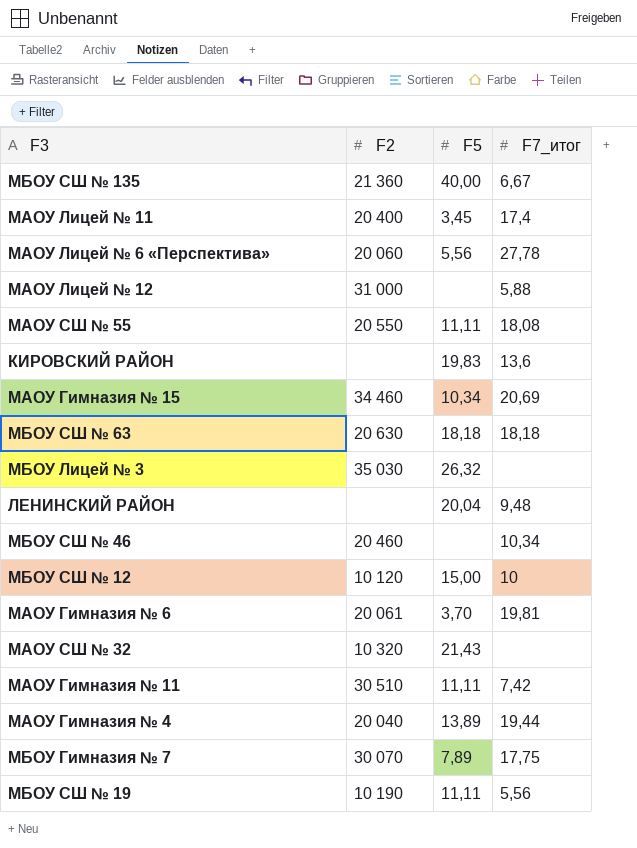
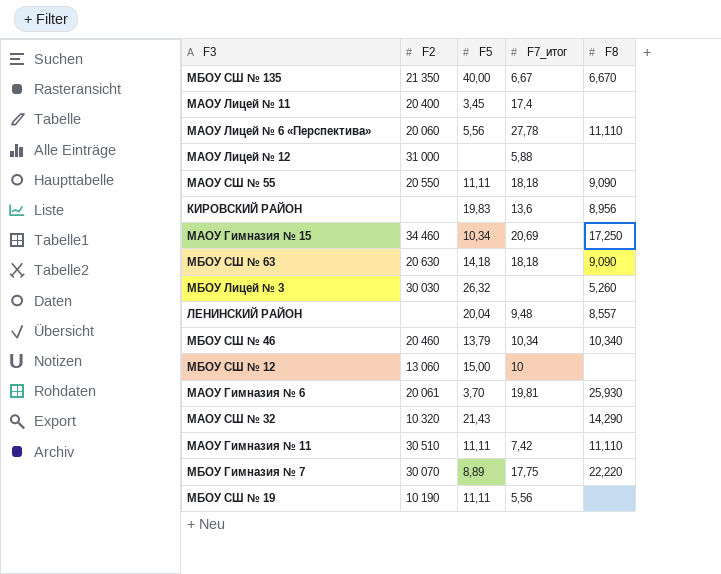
column F8 | position: none -> 5
row МАОУ Гимназия № 4: 20 040 | 13,89 | 19,44 -> none
МБОУ СШ № 135 | F2: 21 360 -> 21 350
МАОУ СШ № 55 | F7_итог: 18,08 -> 18,18
МБОУ СШ № 63 | F5: 18,18 -> 14,18
МБОУ Лицей № 3 | F2: 35 030 -> 30 030
МБОУ СШ № 46 | F5: none -> 13,79
МБОУ СШ № 12 | F2: 10 120 -> 13 060
МБОУ Гимназия № 7 | F5: 7,89 -> 8,89

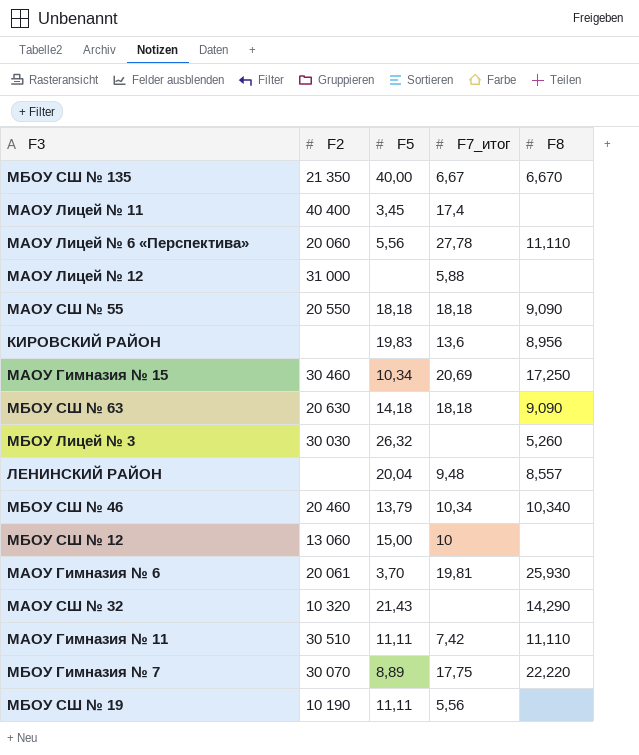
МАОУ Лицей № 11 | F2: 20 400 -> 40 400
МАОУ СШ № 55 | F5: 11,11 -> 18,18
МАОУ Гимназия № 15 | F2: 34 460 -> 30 460

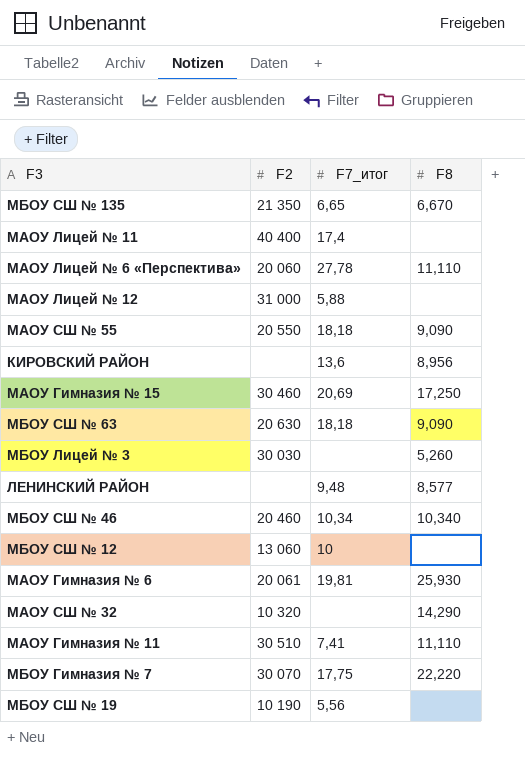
column F5 | position: 3 -> none
МБОУ СШ № 135 | F7_итог: 6,67 -> 6,65
ЛЕНИНСКИЙ РАЙОН | F8: 8,557 -> 8,577
МАОУ Гимназия № 11 | F7_итог: 7,42 -> 7,41

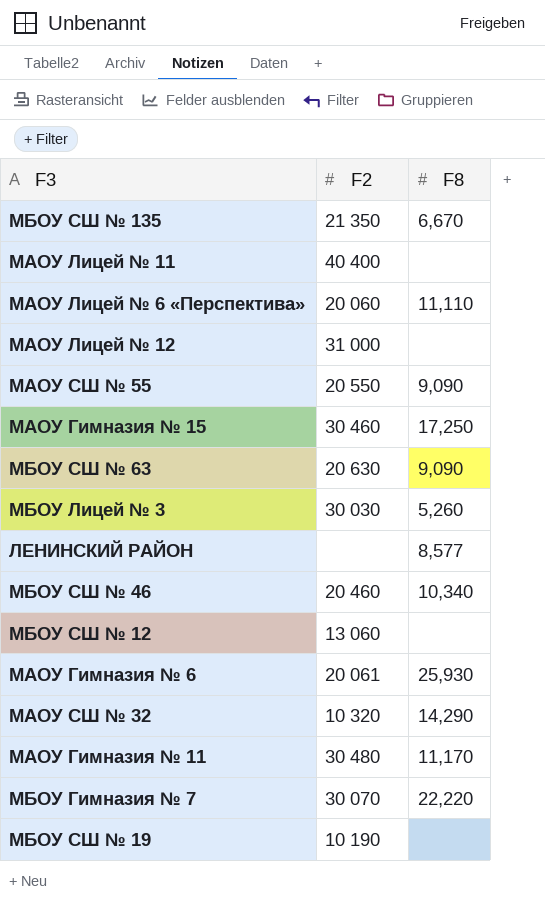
column F7_итог | position: 3 -> none
row КИРОВСКИЙ РАЙОН: none | 13,6 | 8,956 -> none
МАОУ Гимназия № 11 | F2: 30 510 -> 30 480
МАОУ Гимназия № 11 | F8: 11,110 -> 11,170

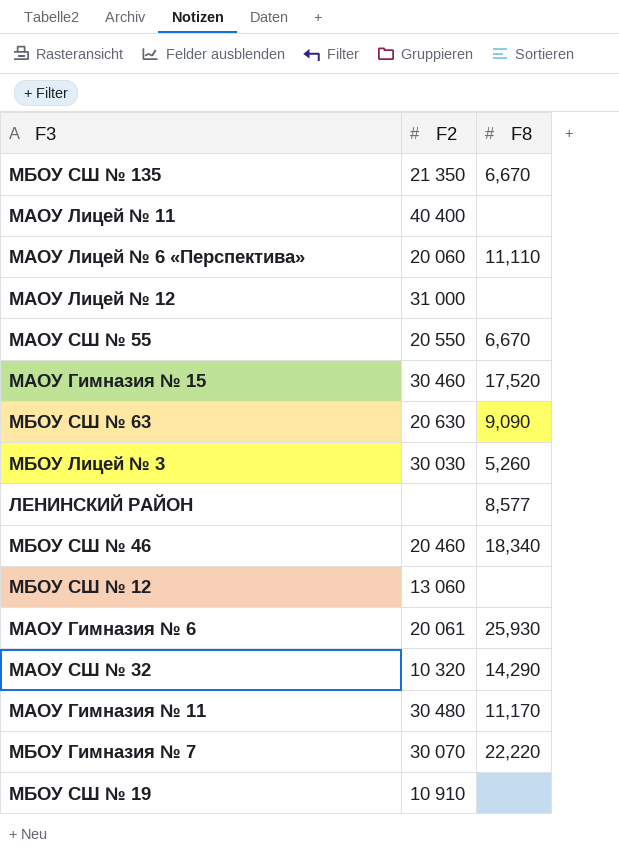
МАОУ СШ № 55 | F8: 9,090 -> 6,670
МАОУ Гимназия № 15 | F8: 17,250 -> 17,520
МБОУ СШ № 46 | F8: 10,340 -> 18,340
МБОУ СШ № 19 | F2: 10 190 -> 10 910

